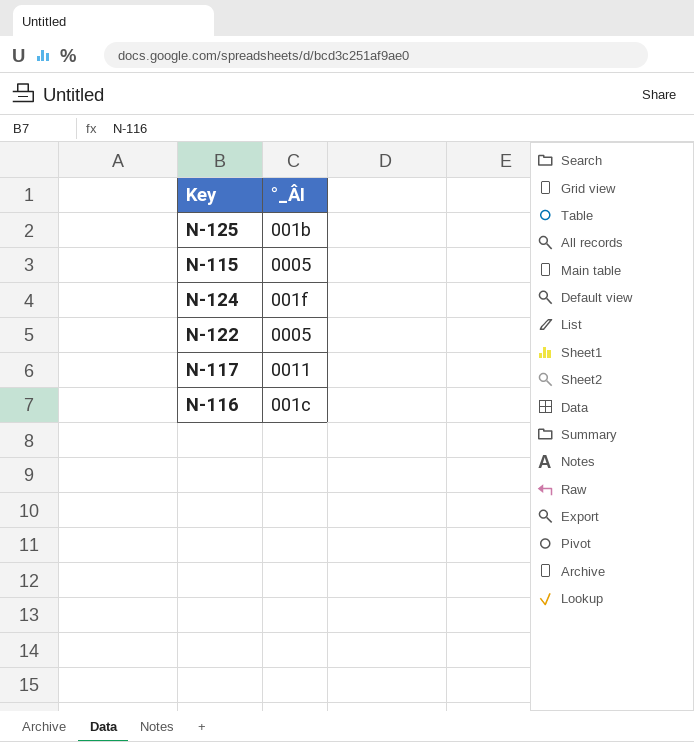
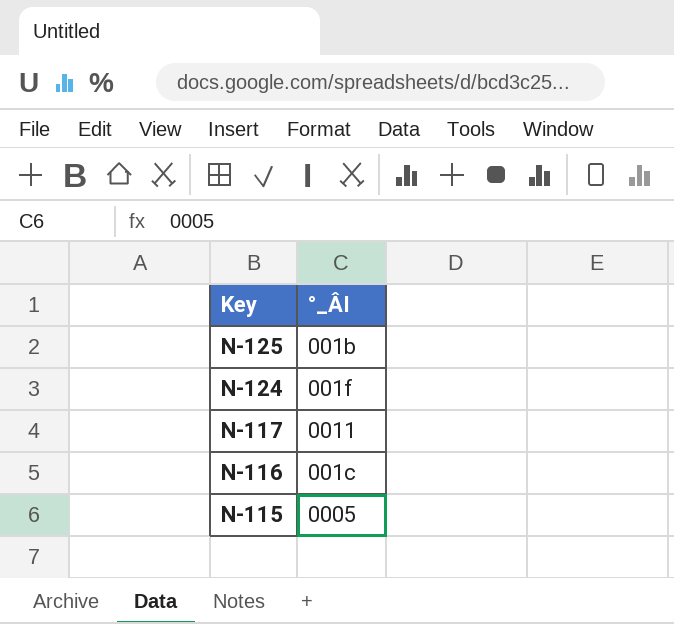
row order: none -> Key descending
row N-122: 0005 -> none

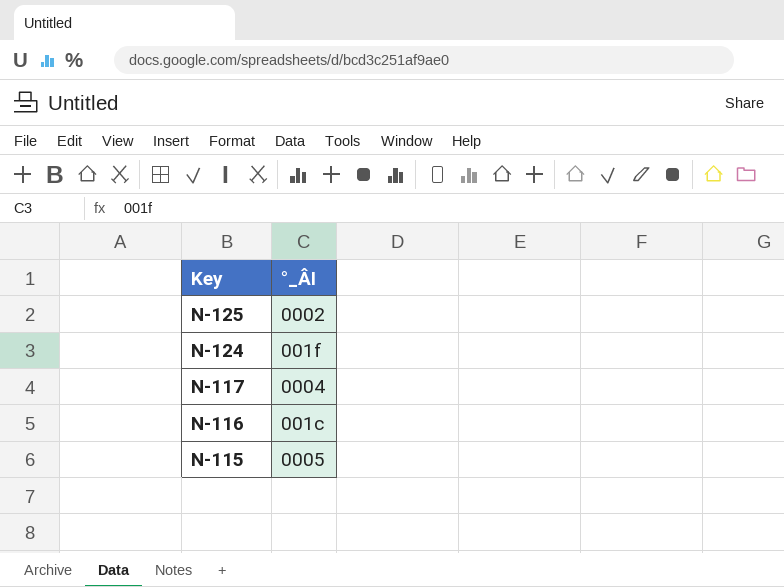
N-125 | °_ÂI: 001b -> 0002
N-117 | °_ÂI: 0011 -> 0004

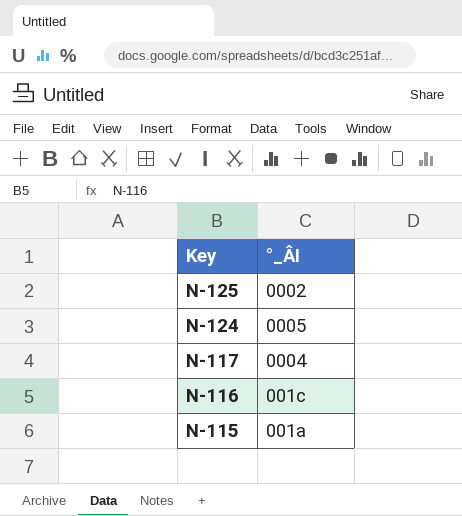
N-124 | °_ÂI: 001f -> 0005
N-115 | °_ÂI: 0005 -> 001a

